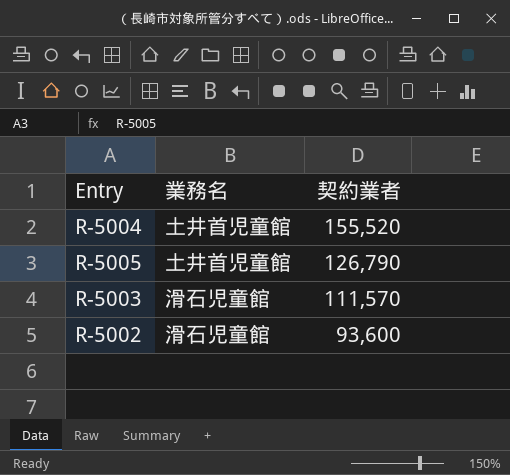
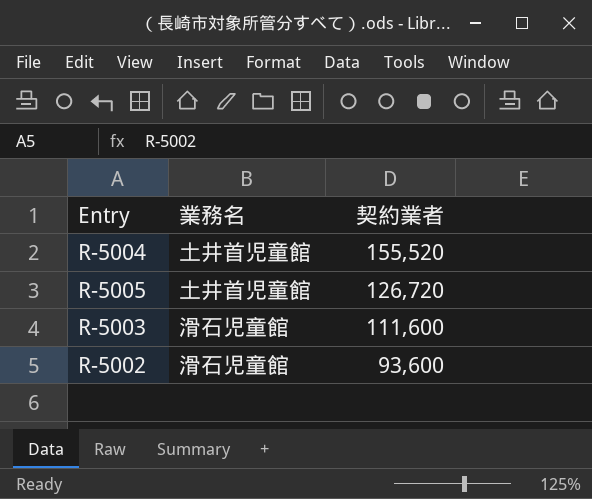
R-5005 | 契約業者: 126,790 -> 126,720
R-5003 | 契約業者: 111,570 -> 111,600

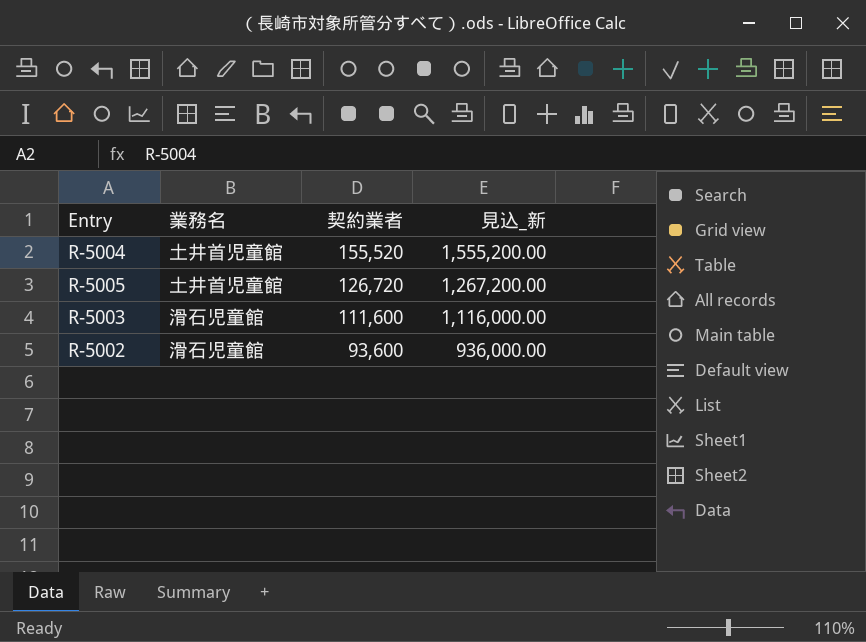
column 見込_新 | formula: none -> [契約業者] * 10

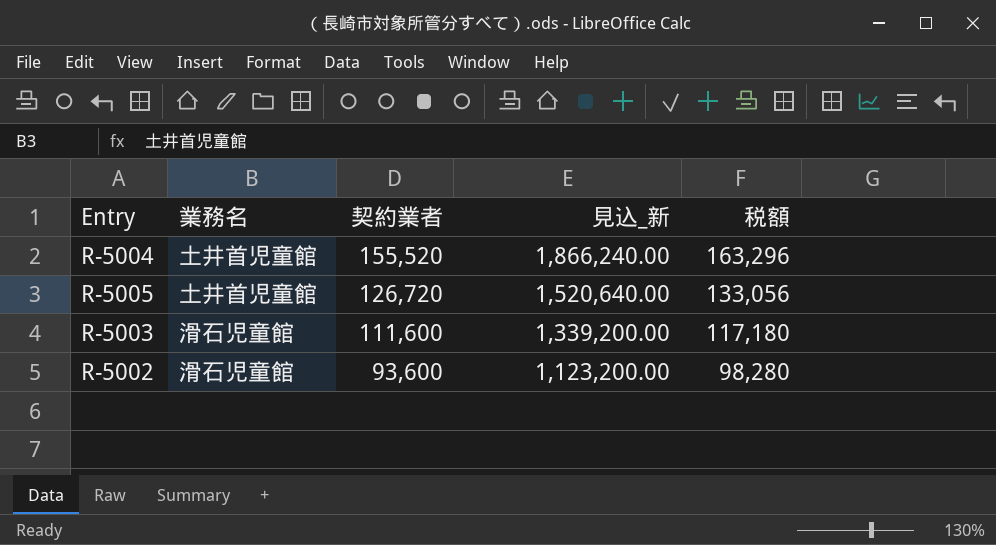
column 見込_新 | formula: [契約業者] * 10 -> [契約業者] * 12
column 税額 | formula: none -> [契約業者] * 1.05

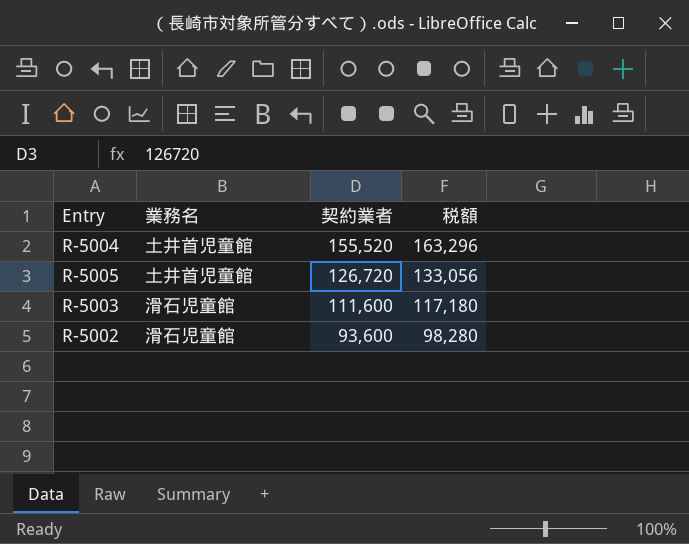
column 見込_新 | formula: [契約業者] * 12 -> none

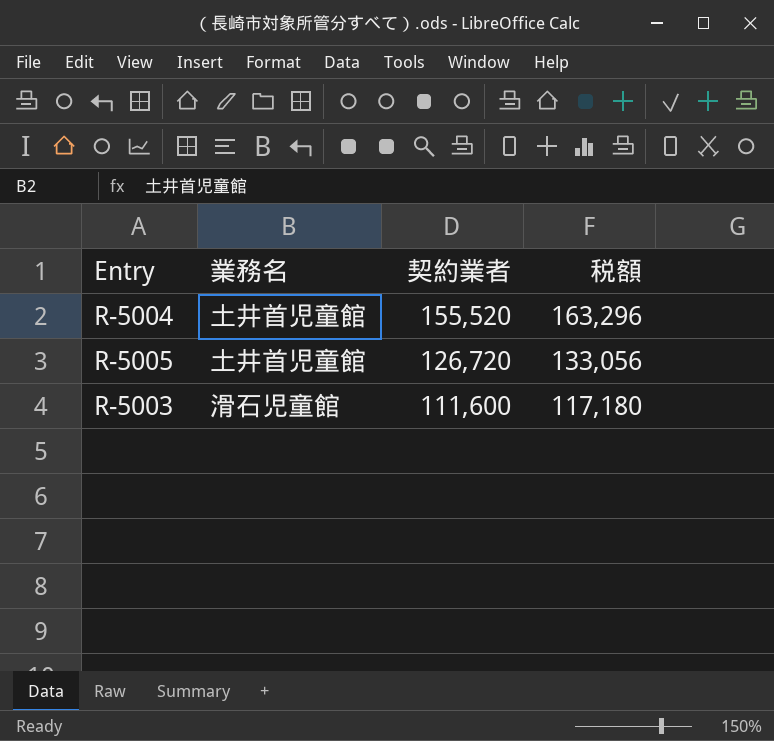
row R-5002: 滑石児童館 | 93,600 | 98,280 -> none

